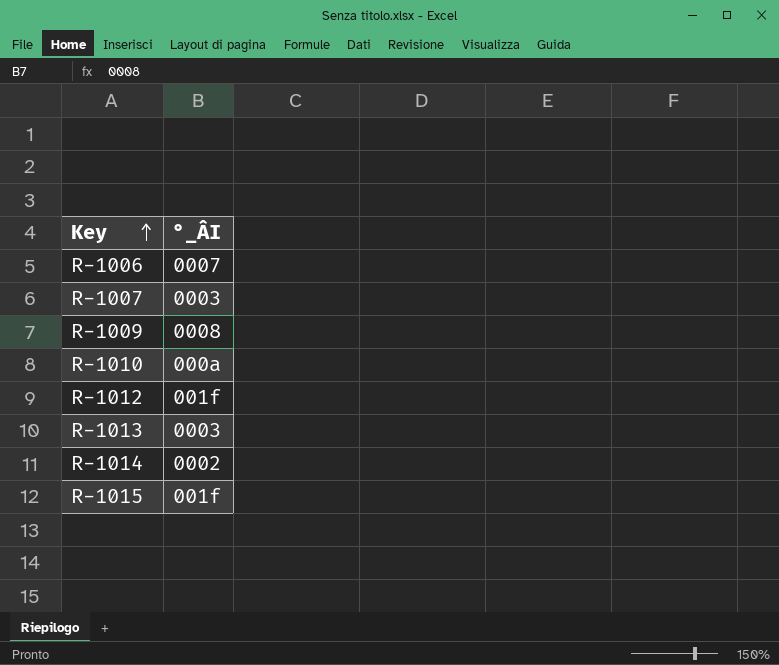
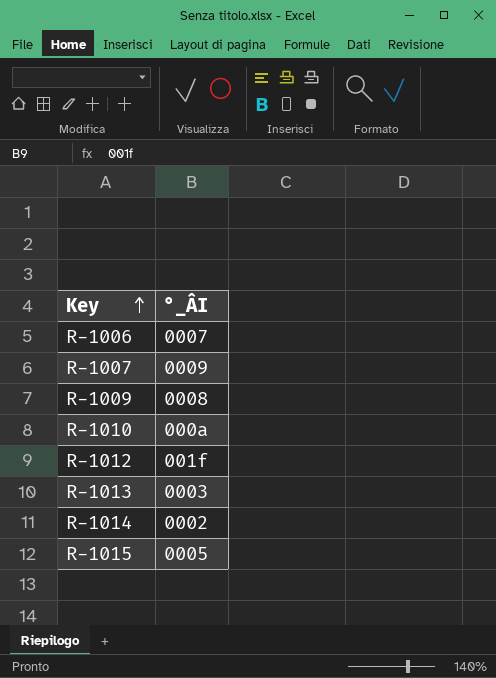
R-1007 | °_ÂI: 0003 -> 0009
R-1015 | °_ÂI: 001f -> 0005

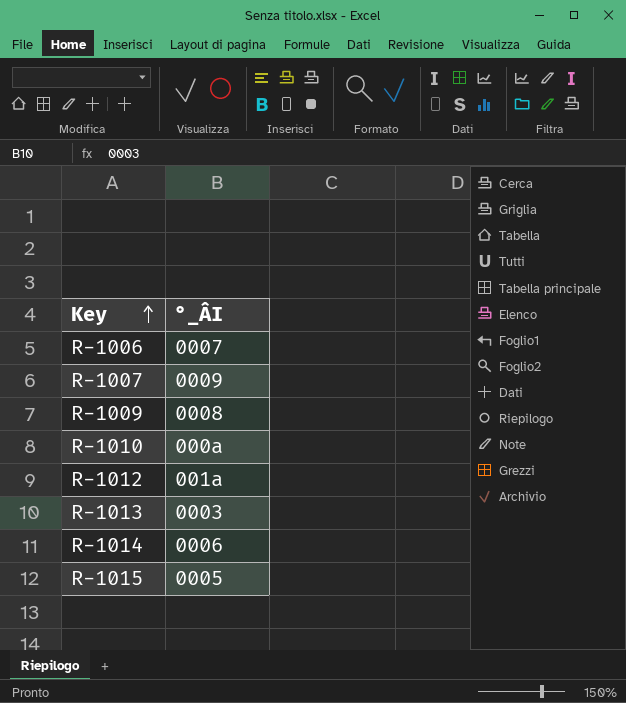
R-1012 | °_ÂI: 001f -> 001a
R-1014 | °_ÂI: 0002 -> 0006

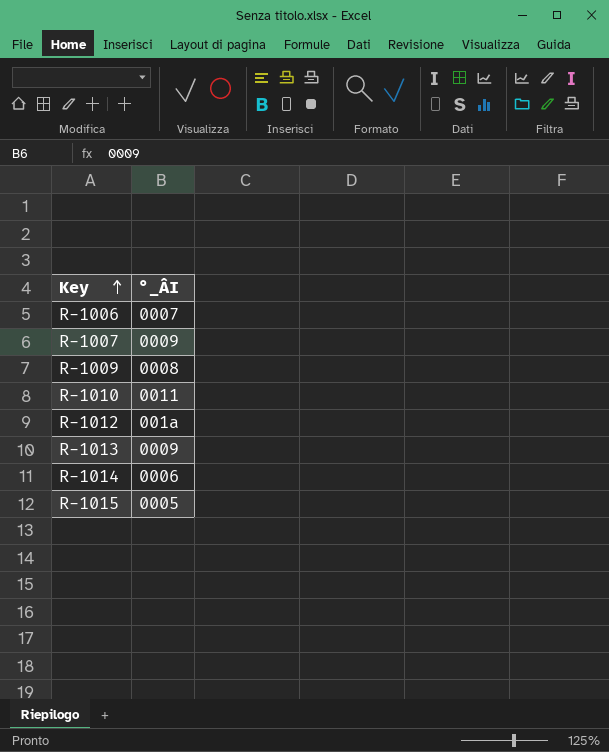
R-1010 | °_ÂI: 000a -> 0011
R-1013 | °_ÂI: 0003 -> 0009

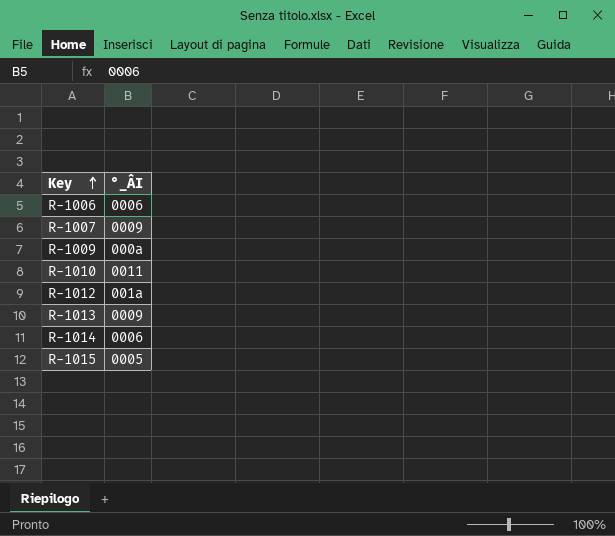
R-1006 | °_ÂI: 0007 -> 0006
R-1009 | °_ÂI: 0008 -> 000a

